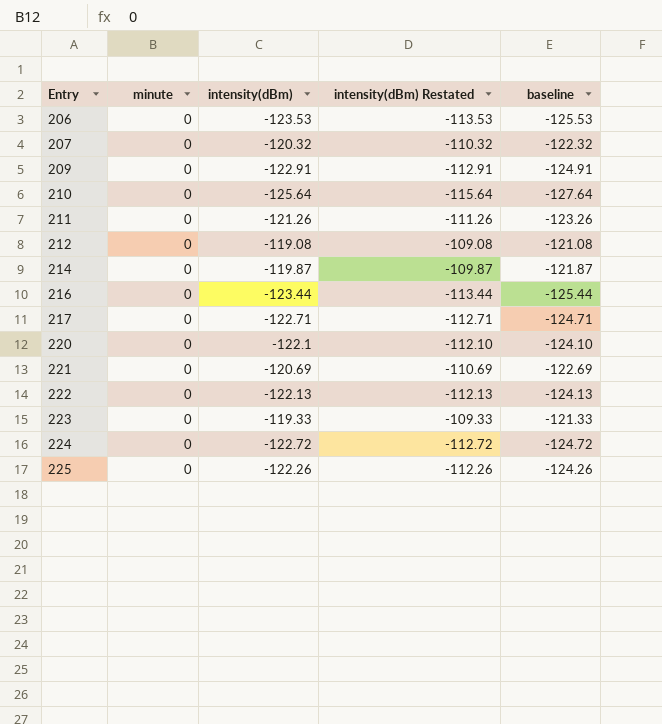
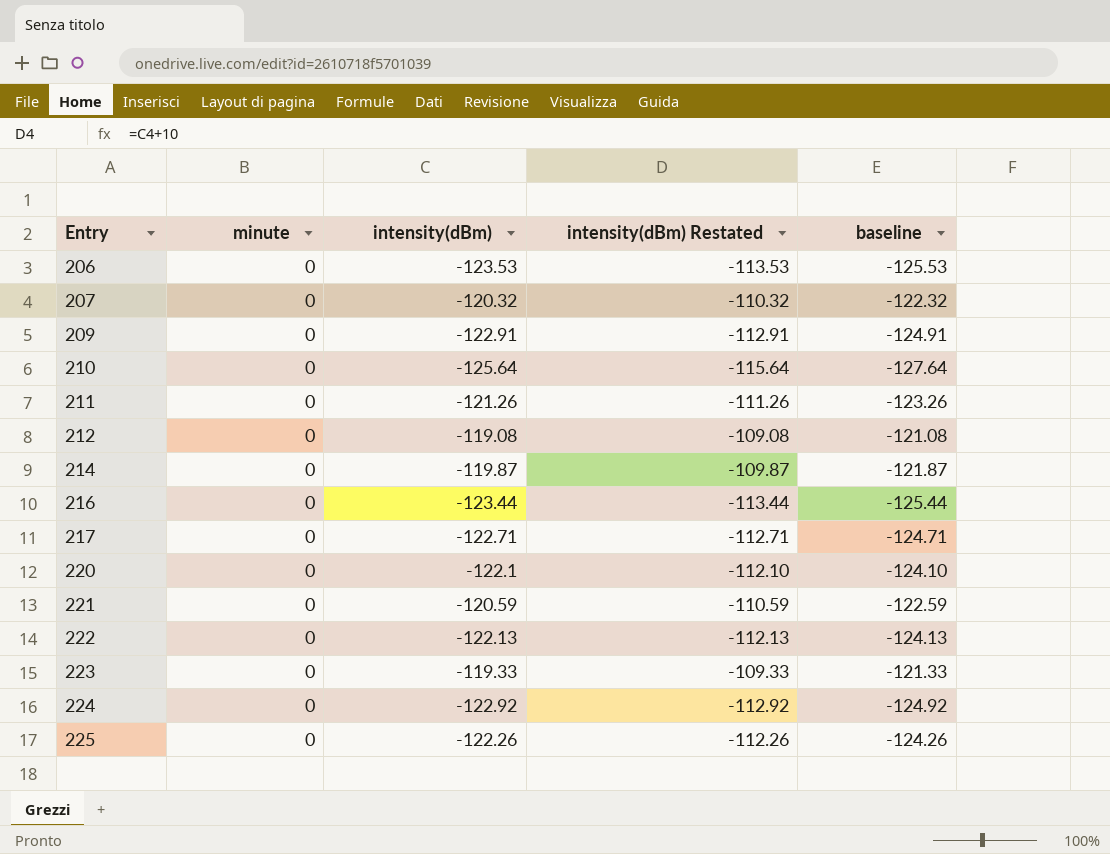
221 | intensity(dBm): -120.69 -> -120.59
221 | intensity(dBm) Restated: -110.69 -> -110.59
221 | baseline: -122.69 -> -122.59
224 | intensity(dBm): -122.72 -> -122.92
224 | intensity(dBm) Restated: -112.72 -> -112.92
224 | baseline: -124.72 -> -124.92

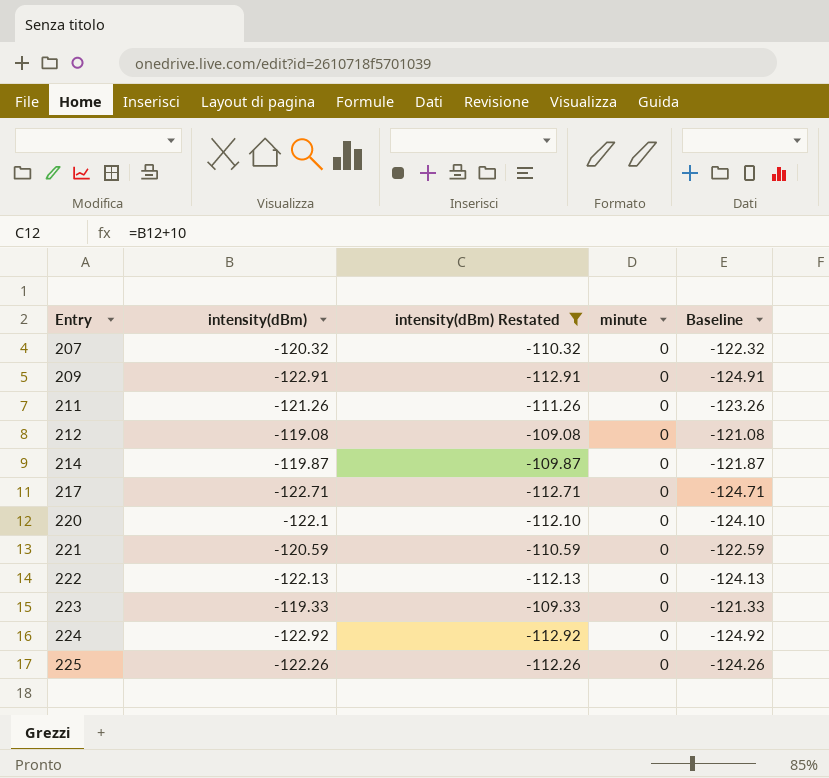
filter: none -> intensity(dBm) Restated >= -112.92
column minute | position: 2 -> 4
column name: baseline -> Baseline

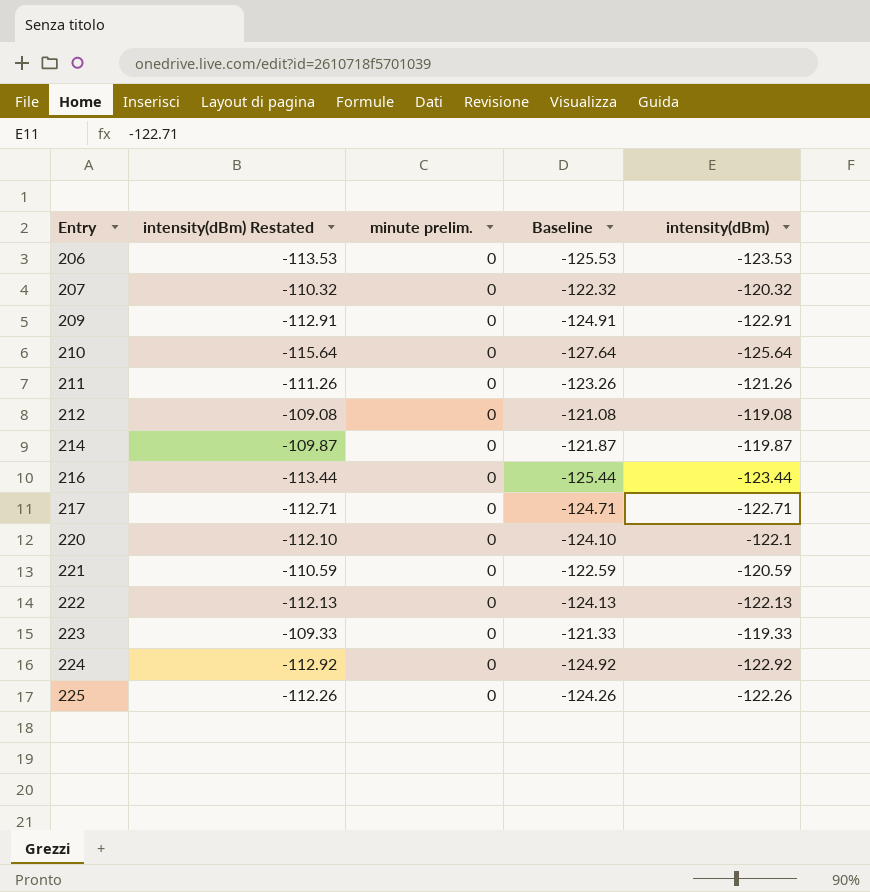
filter: intensity(dBm) Restated >= -112.92 -> none
column name: minute -> minute prelim.
column intensity(dBm) | position: 2 -> 5

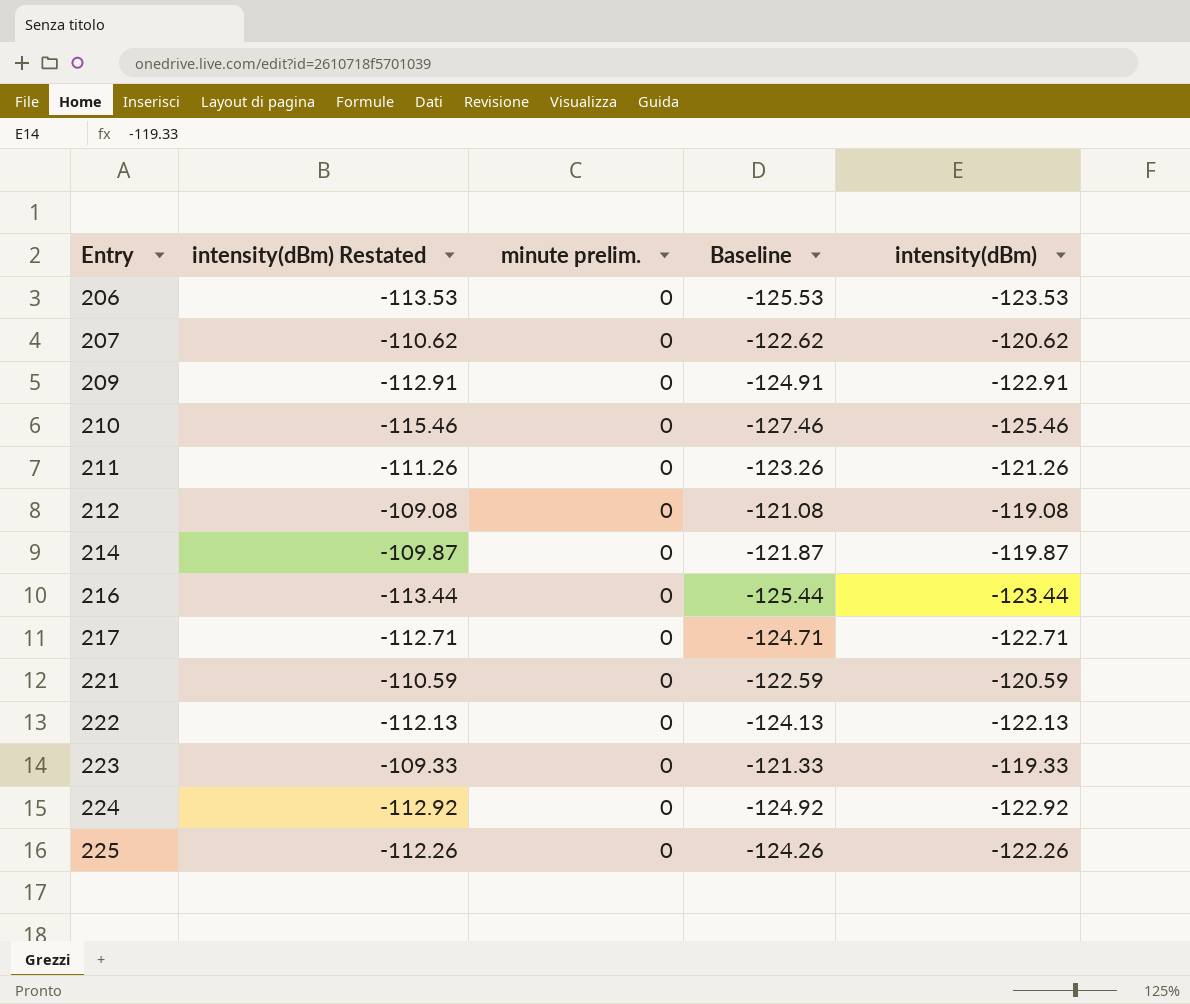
row 220: -112.10 | 0 | -124.10 | -122.1 -> none
207 | intensity(dBm) Restated: -110.32 -> -110.62
207 | Baseline: -122.32 -> -122.62
207 | intensity(dBm): -120.32 -> -120.62
210 | intensity(dBm) Restated: -115.64 -> -115.46
210 | Baseline: -127.64 -> -127.46
210 | intensity(dBm): -125.64 -> -125.46

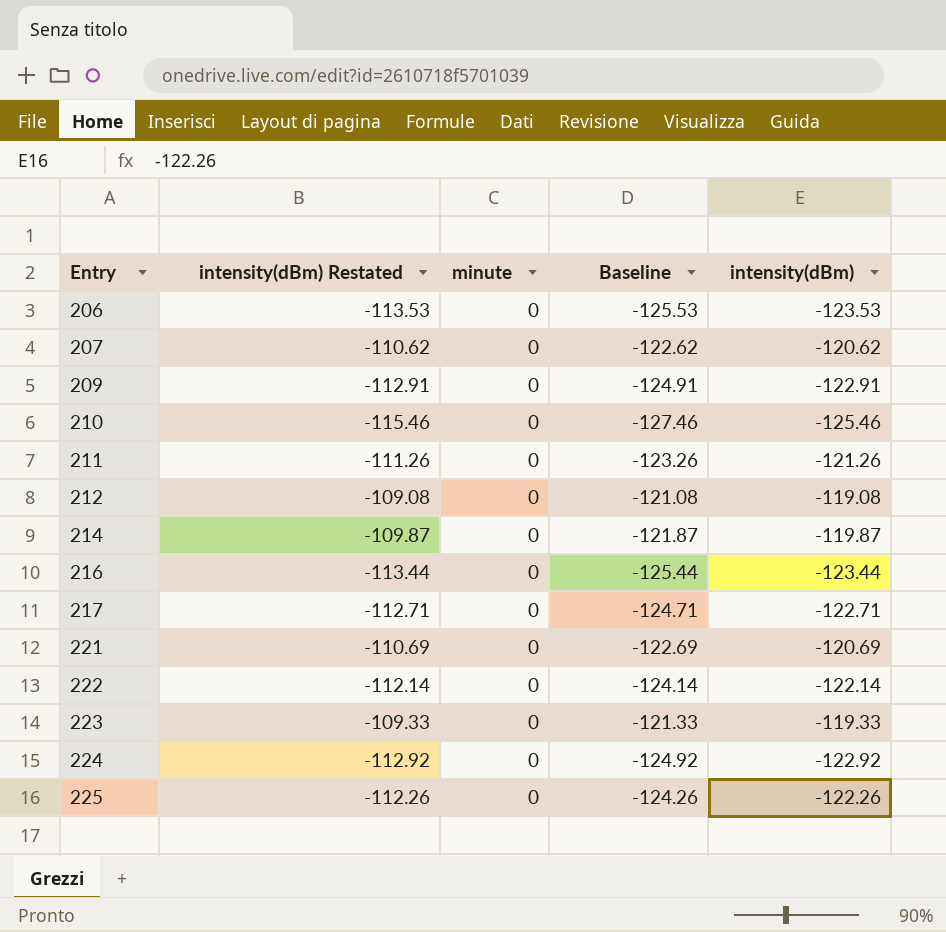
column name: minute prelim. -> minute
221 | intensity(dBm) Restated: -110.59 -> -110.69
221 | Baseline: -122.59 -> -122.69
221 | intensity(dBm): -120.59 -> -120.69
222 | intensity(dBm) Restated: -112.13 -> -112.14
222 | Baseline: -124.13 -> -124.14
222 | intensity(dBm): -122.13 -> -122.14

